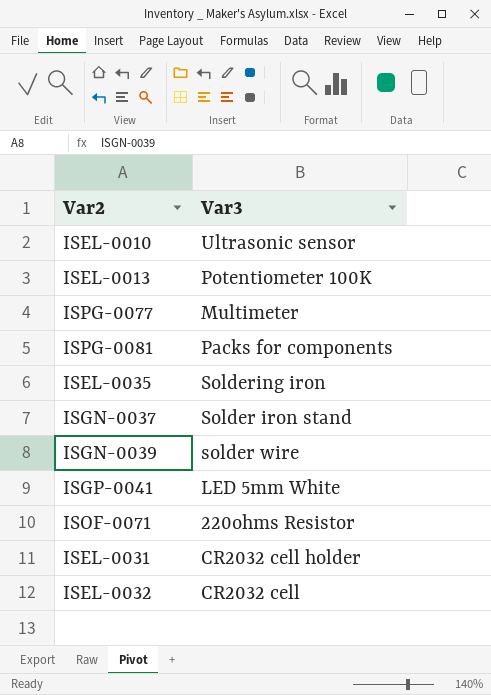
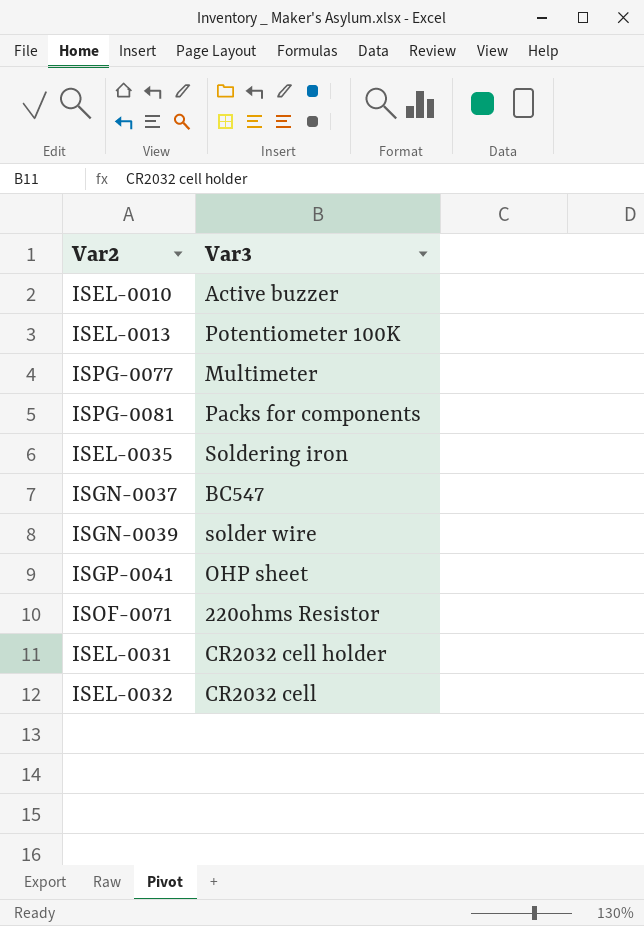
ISEL-0010 | Var3: Ultrasonic sensor -> Active buzzer
ISGN-0037 | Var3: Solder iron stand -> BC547
ISGP-0041 | Var3: LED 5mm White -> OHP sheet

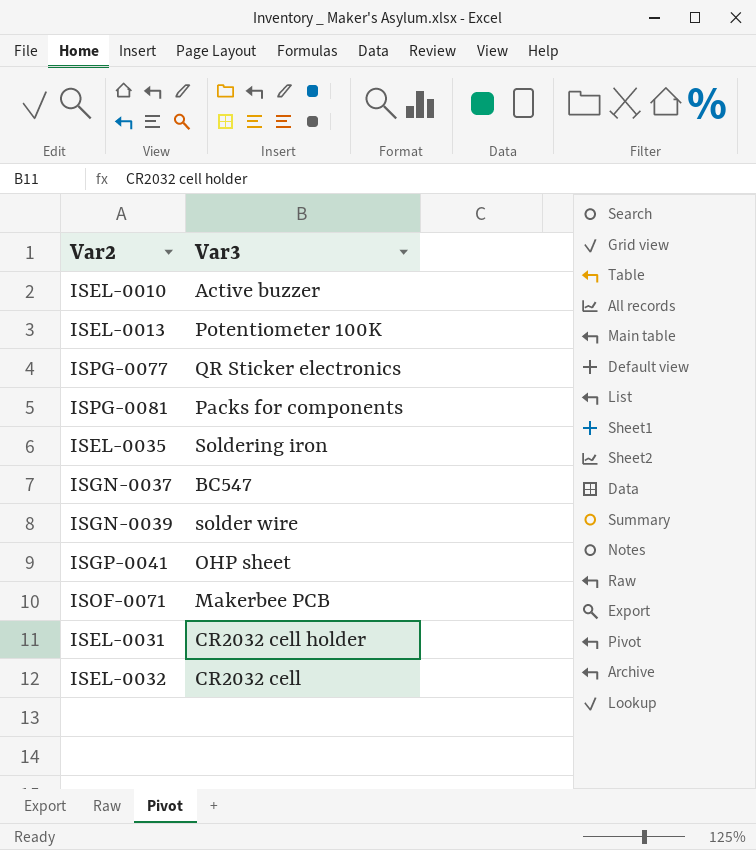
ISPG-0077 | Var3: Multimeter -> QR Sticker electronics
ISOF-0071 | Var3: 220ohms Resistor -> Makerbee PCB

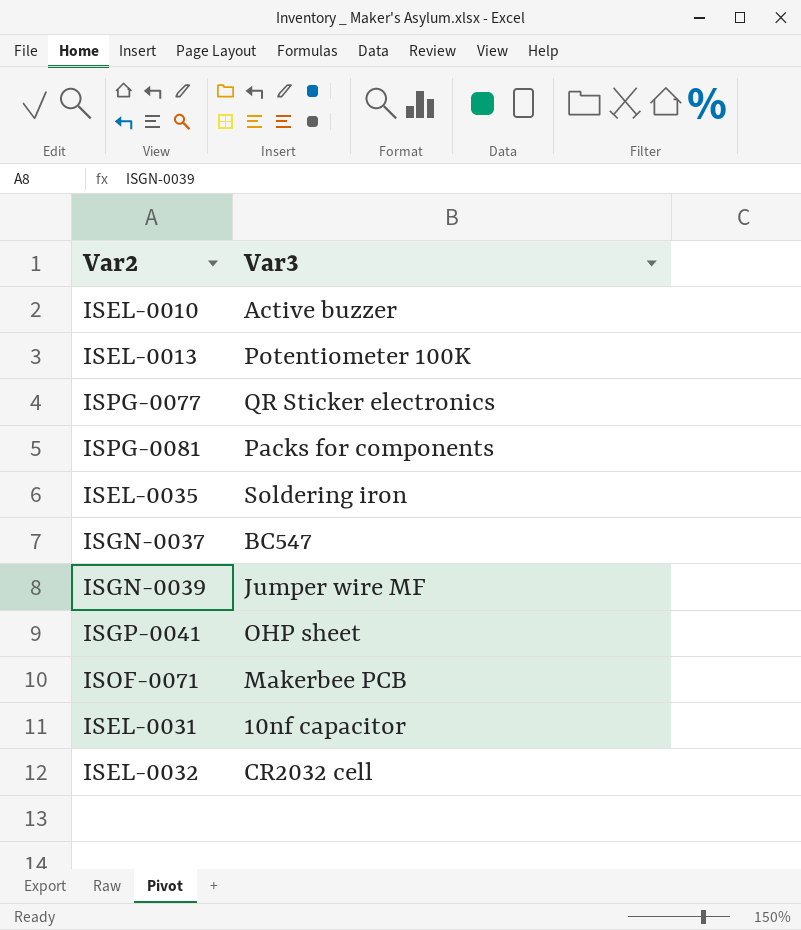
ISGN-0039 | Var3: solder wire -> Jumper wire MF
ISEL-0031 | Var3: CR2032 cell holder -> 10nf capacitor

